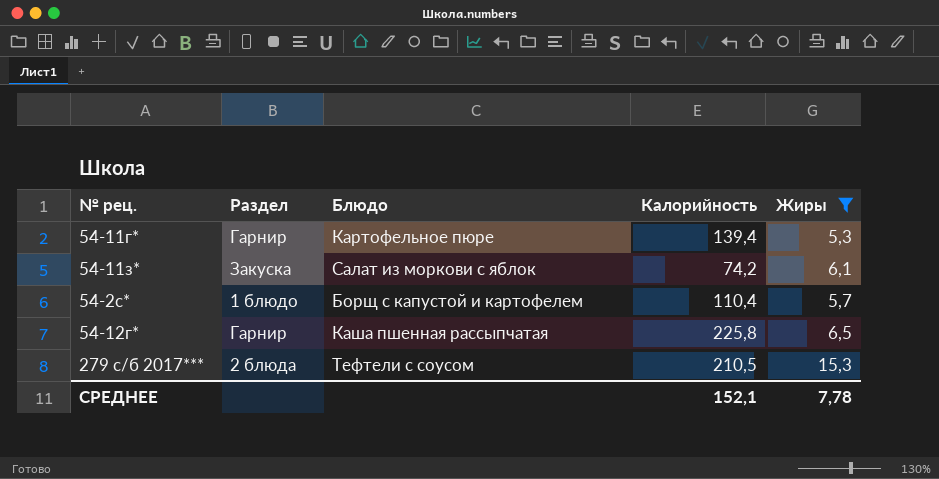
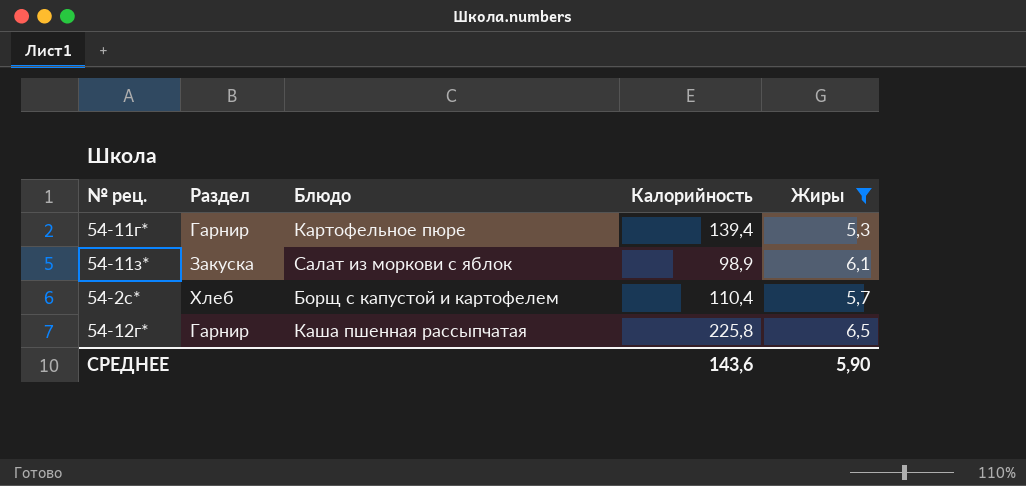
row 279 с/б 2017***: 2 блюда | Тефтели с соусом | 210,5 | 15,3 -> none
54-11з* | Калорийность: 74,2 -> 98,9
54-2с* | Раздел: 1 блюдо -> Хлеб
СРЕДНЕЕ | Калорийность: 152,1 -> 143,6
СРЕДНЕЕ | Жиры: 7,78 -> 5,90

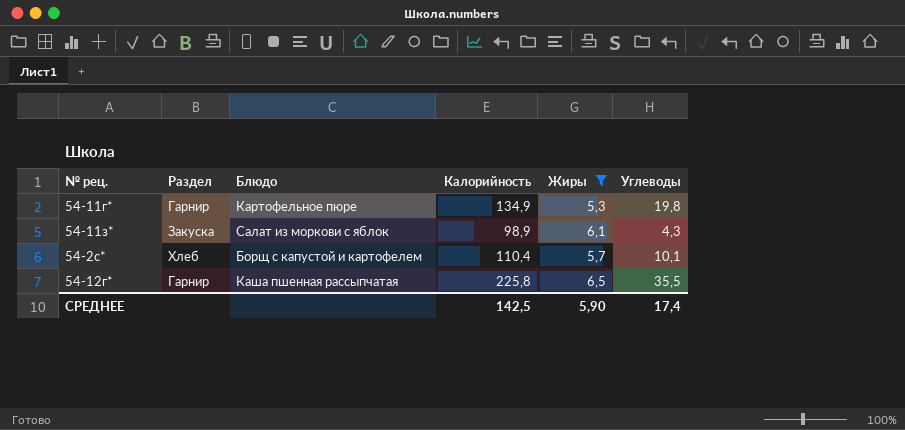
column Углеводы | position: none -> 6
54-11г* | Калорийность: 139,4 -> 134,9
СРЕДНЕЕ | Калорийность: 143,6 -> 142,5

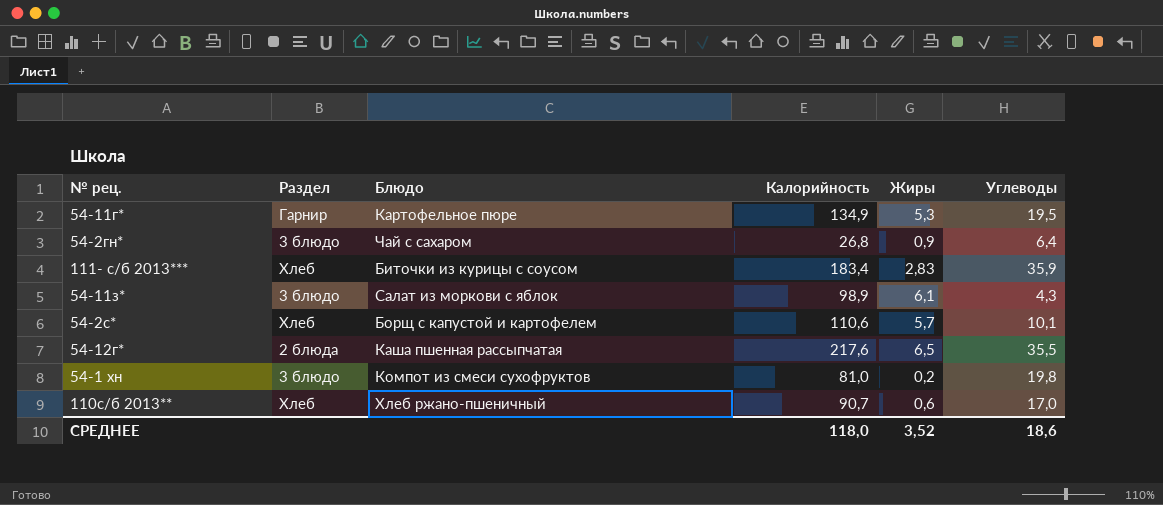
filter: Жиры >= 5,3 -> none
54-11г* | Углеводы: 19,8 -> 19,5
54-11з* | Раздел: Закуска -> 3 блюдо
54-2с* | Калорийность: 110,4 -> 110,6
54-12г* | Раздел: Гарнир -> 2 блюда
54-12г* | Калорийность: 225,8 -> 217,6
СРЕДНЕЕ | Калорийность: 142,5 -> 118,0
СРЕДНЕЕ | Жиры: 5,90 -> 3,52
СРЕДНЕЕ | Углеводы: 17,4 -> 18,6

